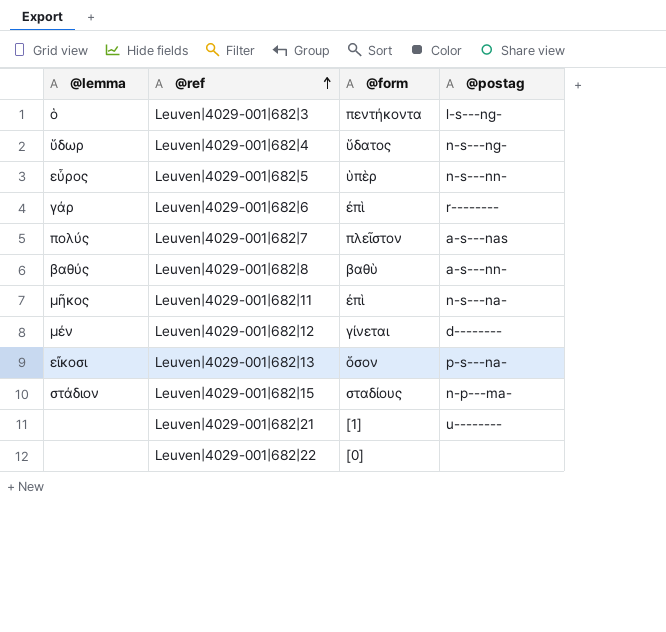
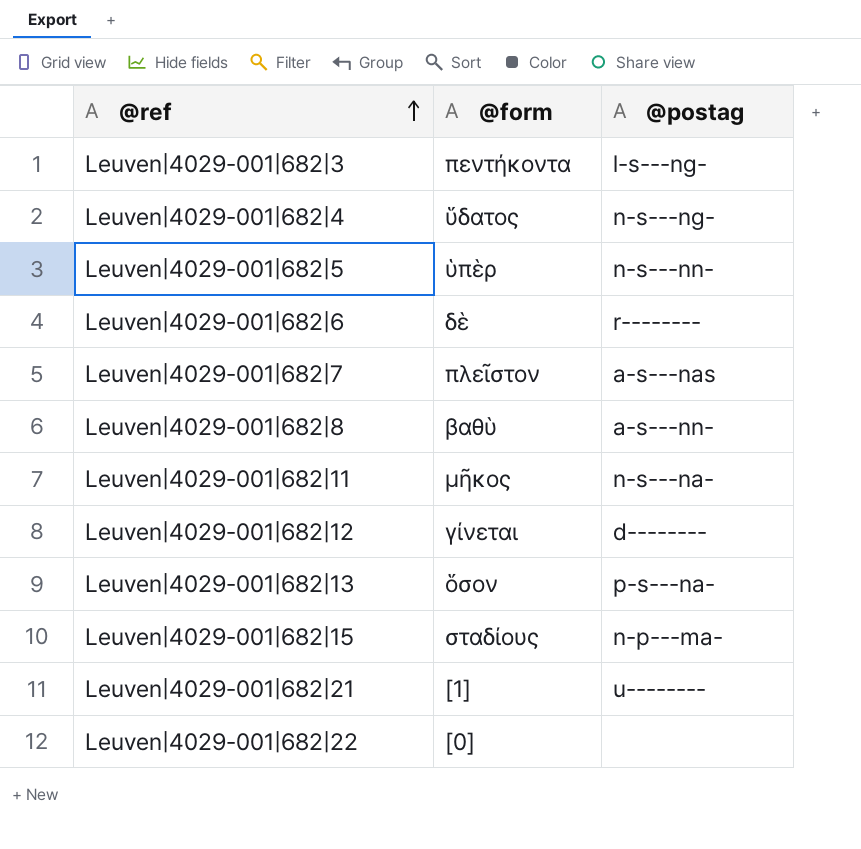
column @lemma | position: 1 -> none
Leuven|4029-001|682|6 | @form: ἐπὶ -> δὲ
Leuven|4029-001|682|11 | @form: ἐπὶ -> μῆκος

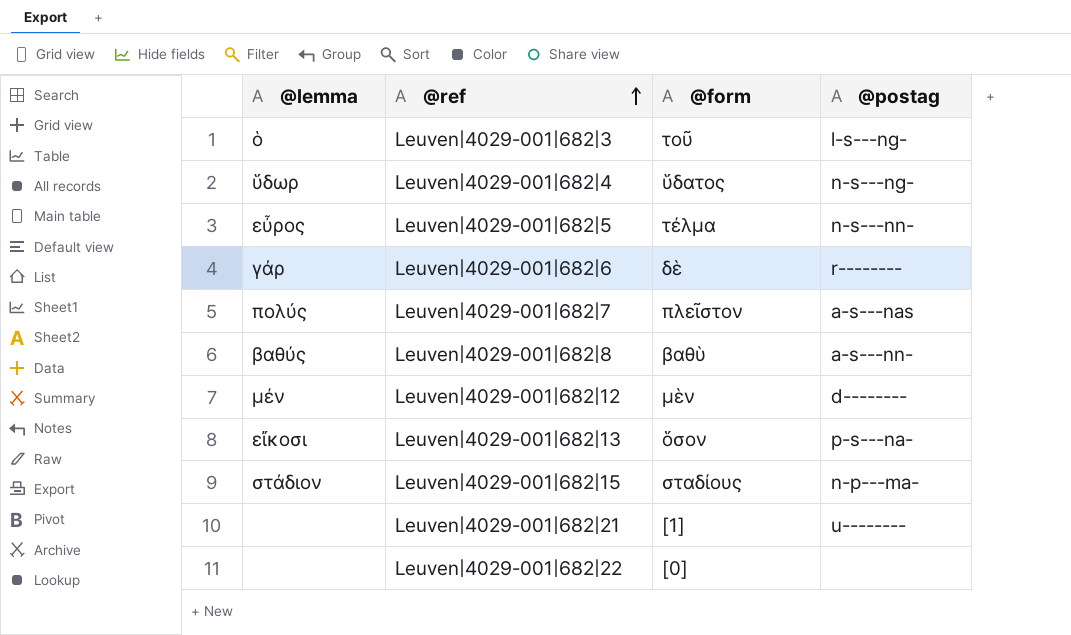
column @lemma | position: none -> 1
row Leuven|4029-001|682|11: μῆκος | n-s---na- -> none
Leuven|4029-001|682|3 | @form: πεντήκοντα -> τοῦ
Leuven|4029-001|682|5 | @form: ὑπὲρ -> τέλμα
Leuven|4029-001|682|12 | @form: γίνεται -> μὲν

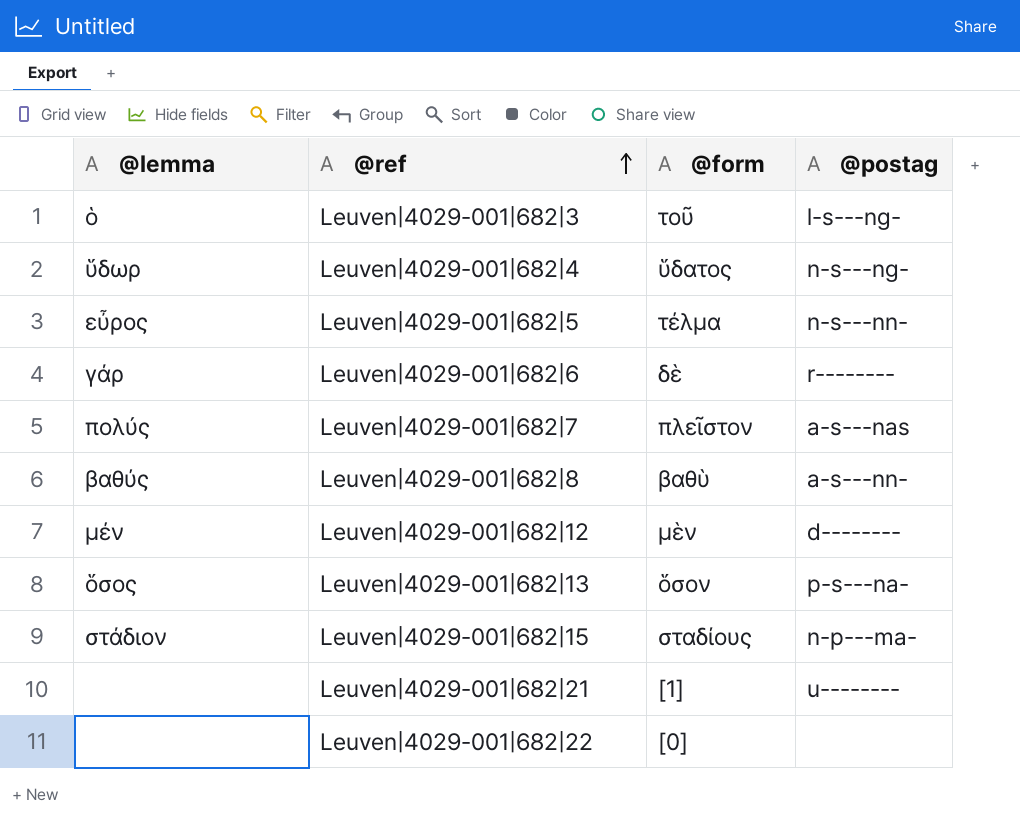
Leuven|4029-001|682|13 | @lemma: εἴκοσι -> ὅσος

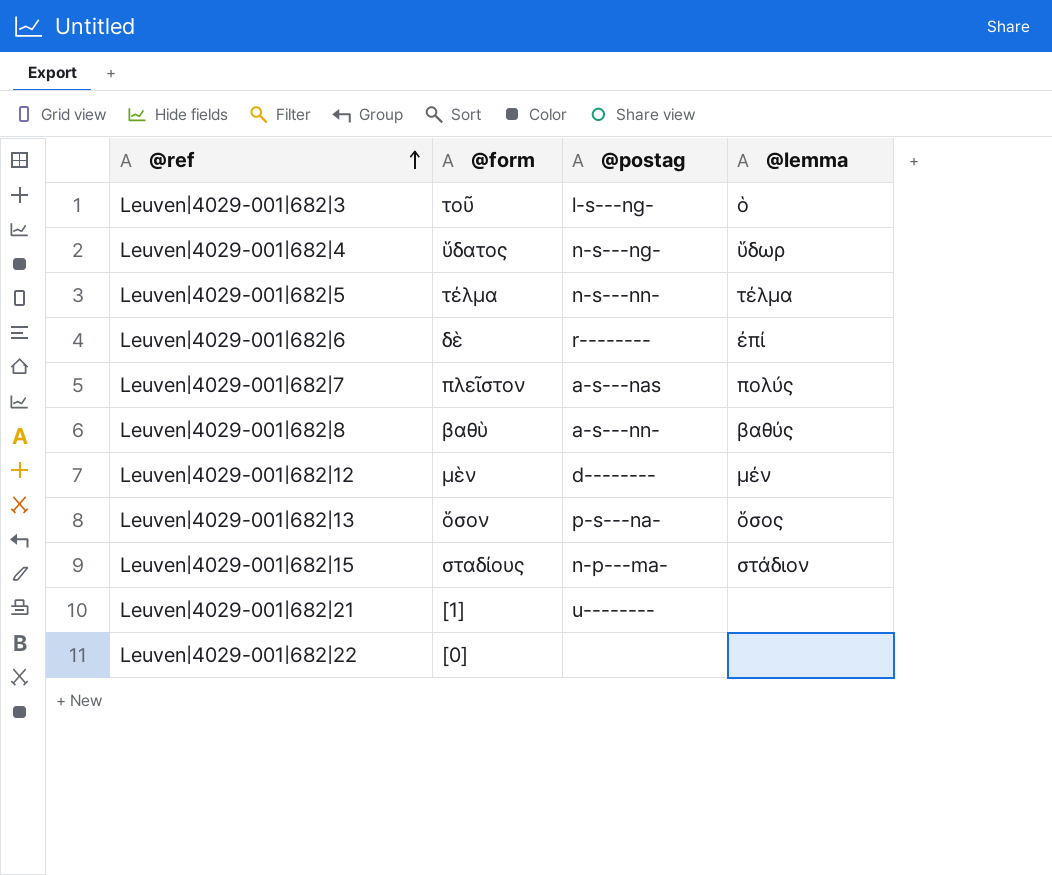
column @lemma | position: 1 -> 4
Leuven|4029-001|682|5 | @lemma: εὖρος -> τέλμα
Leuven|4029-001|682|6 | @lemma: γάρ -> ἐπί

